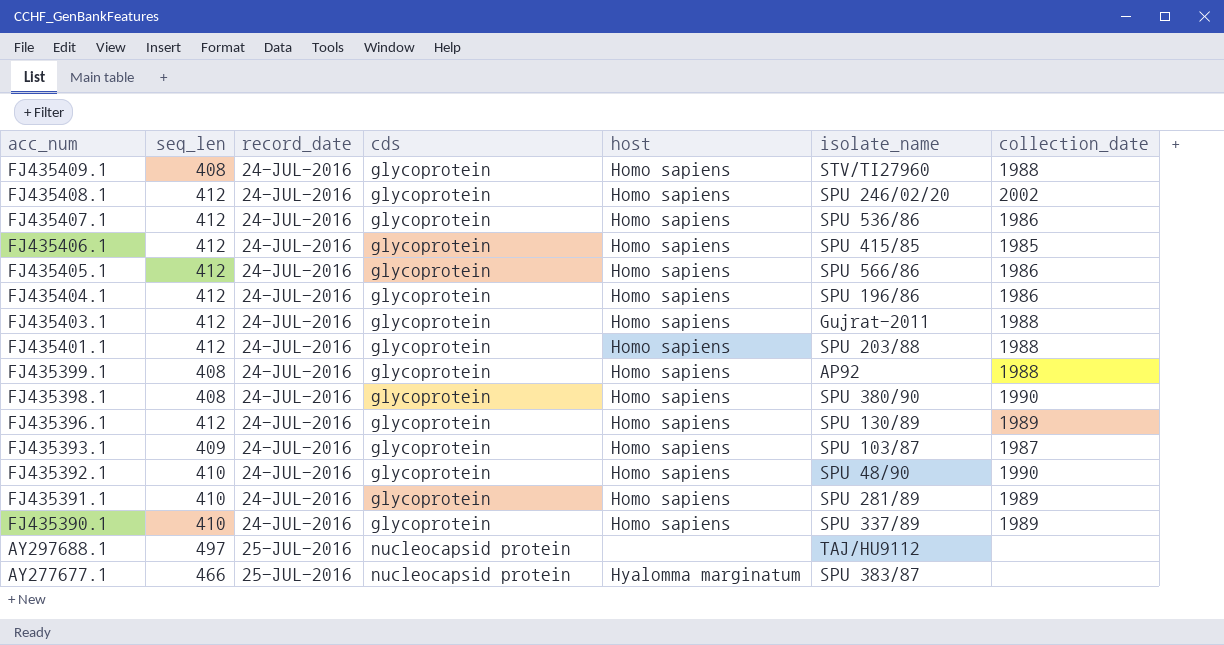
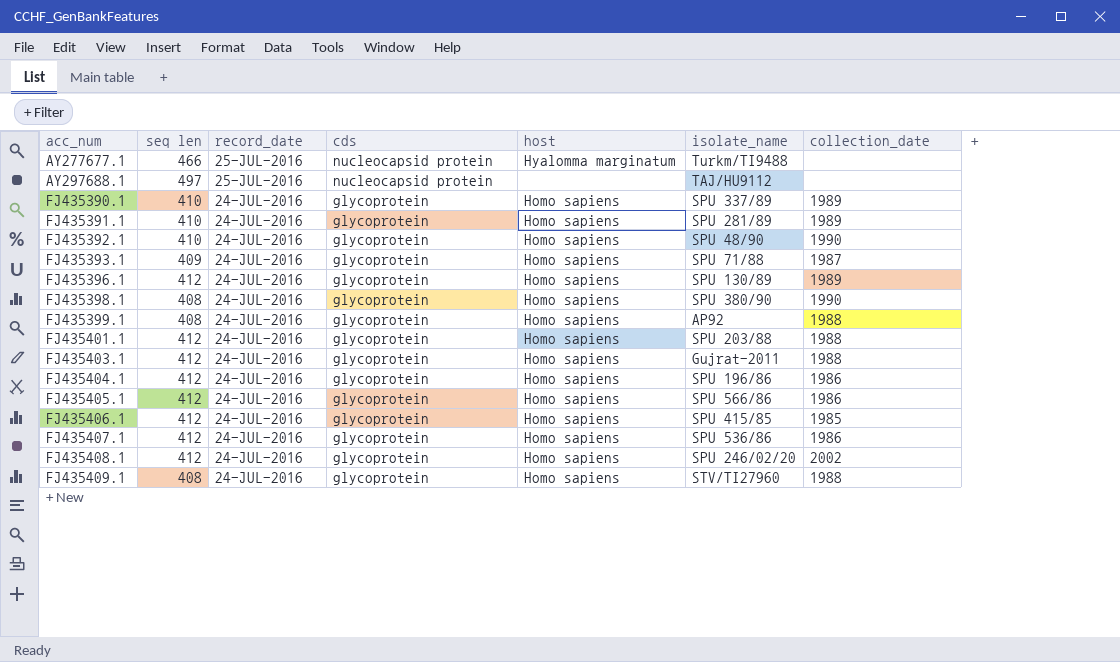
row order: acc_num descending -> acc_num ascending
column name: seq_len -> seq len
AY277677.1 | isolate_name: SPU 383/87 -> Turkm/TI9488
FJ435393.1 | isolate_name: SPU 103/87 -> SPU 71/88

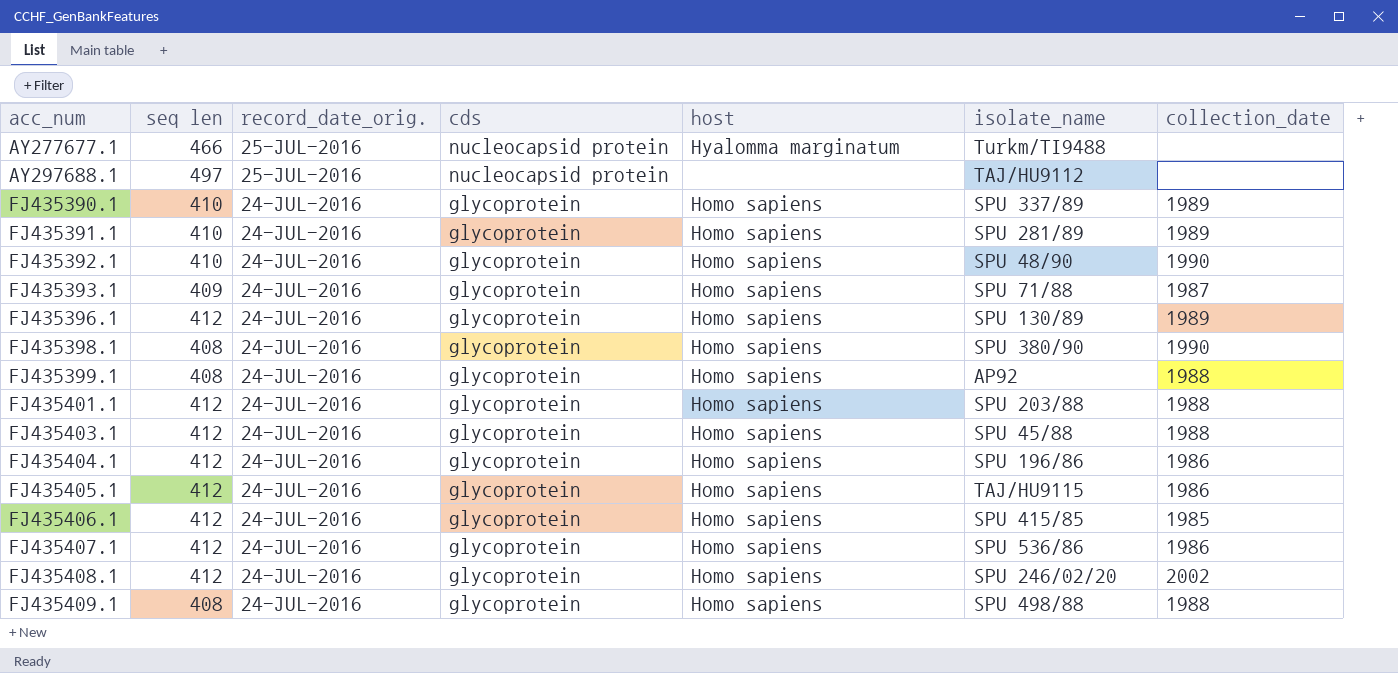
column name: record_date -> record_date_orig.
FJ435403.1 | isolate_name: Gujrat-2011 -> SPU 45/88
FJ435405.1 | isolate_name: SPU 566/86 -> TAJ/HU9115
FJ435409.1 | isolate_name: STV/TI27960 -> SPU 498/88

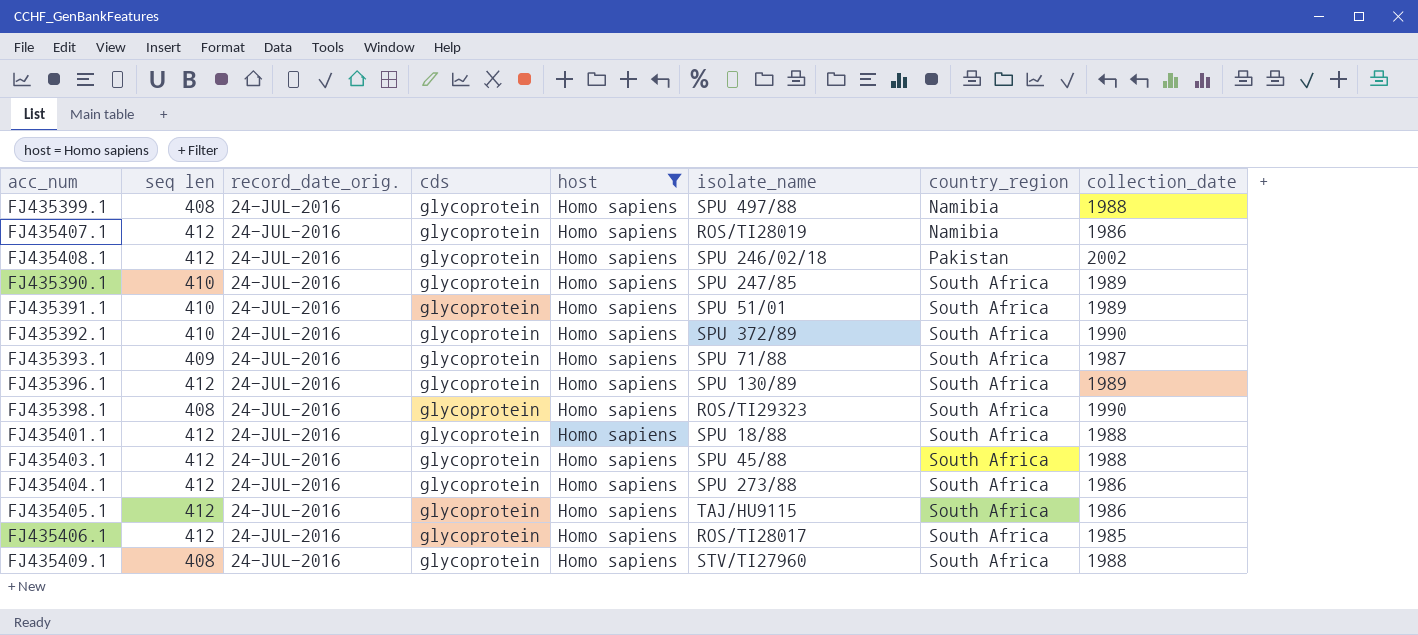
filter: none -> host = Homo sapiens
row order: acc_num ascending -> country_region ascending
column country_region | position: none -> 7
FJ435399.1 | isolate_name: AP92 -> SPU 497/88
FJ435407.1 | isolate_name: SPU 536/86 -> ROS/TI28019
FJ435408.1 | isolate_name: SPU 246/02/20 -> SPU 246/02/18
FJ435390.1 | isolate_name: SPU 337/89 -> SPU 247/85
FJ435391.1 | isolate_name: SPU 281/89 -> SPU 51/01
FJ435392.1 | isolate_name: SPU 48/90 -> SPU 372/89
FJ435398.1 | isolate_name: SPU 380/90 -> ROS/TI29323
FJ435401.1 | isolate_name: SPU 203/88 -> SPU 18/88
FJ435404.1 | isolate_name: SPU 196/86 -> SPU 273/88
FJ435406.1 | isolate_name: SPU 415/85 -> ROS/TI28017
FJ435409.1 | isolate_name: SPU 498/88 -> STV/TI27960

